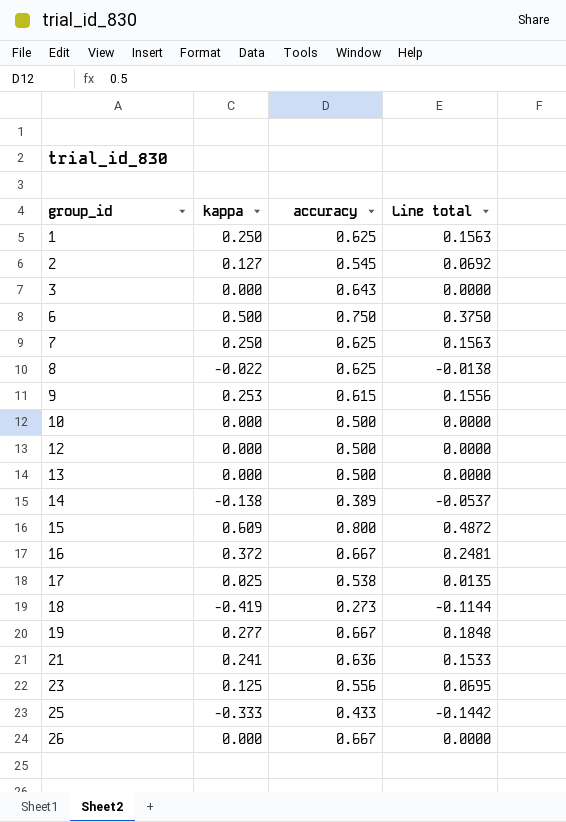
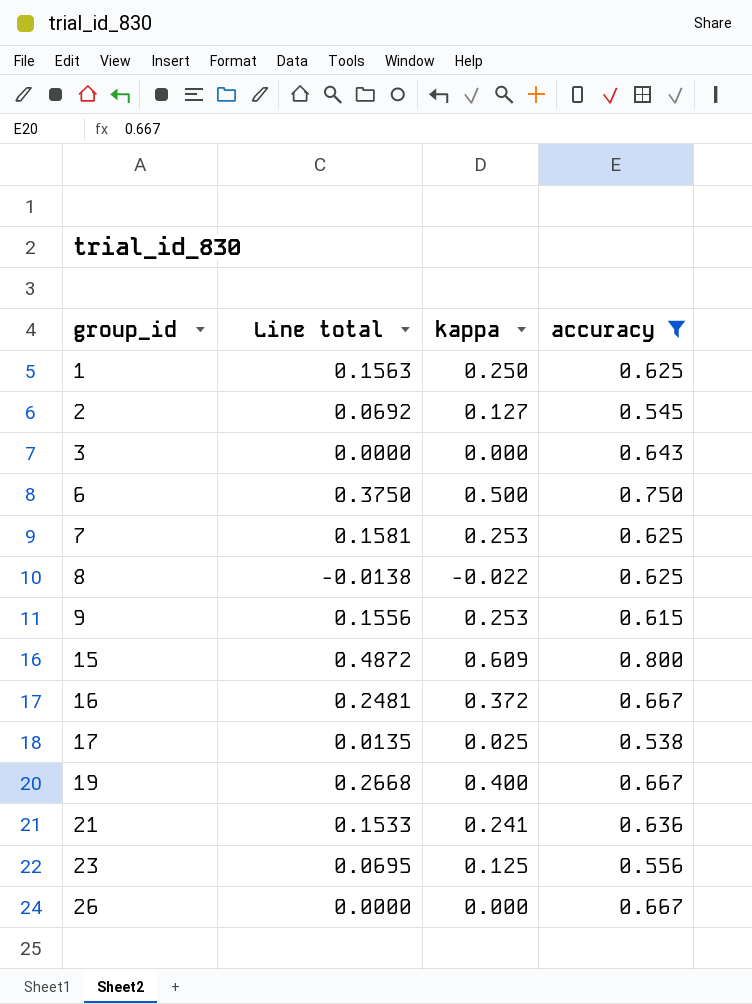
filter: none -> accuracy >= 0.538
column Line total | position: 4 -> 2
7 | Line total: 0.1563 -> 0.1581
7 | kappa: 0.250 -> 0.253
19 | Line total: 0.1848 -> 0.2668
19 | kappa: 0.277 -> 0.400

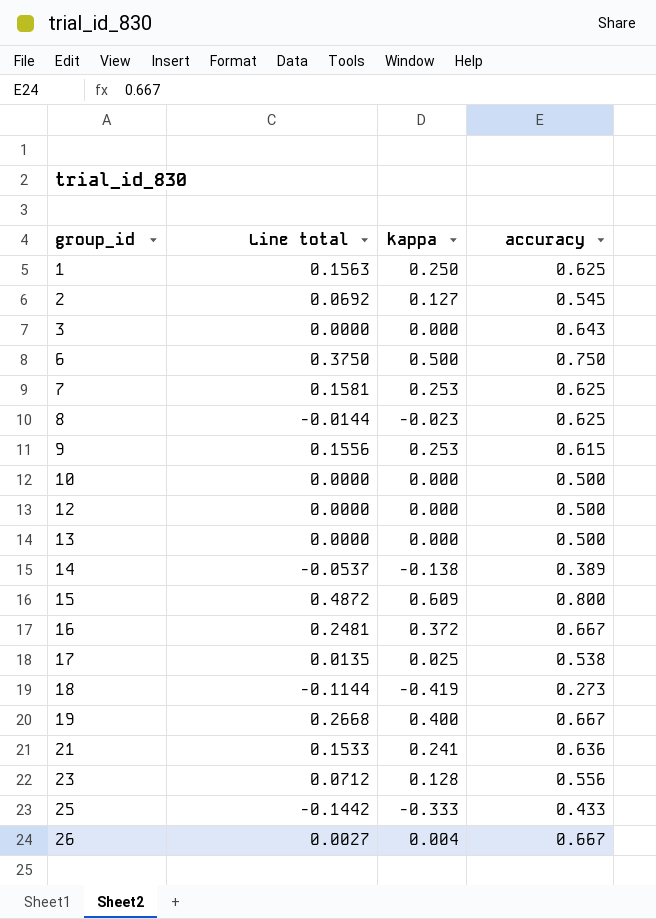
filter: accuracy >= 0.538 -> none
8 | Line total: -0.0138 -> -0.0144
8 | kappa: -0.022 -> -0.023
23 | Line total: 0.0695 -> 0.0712
23 | kappa: 0.125 -> 0.128
26 | Line total: 0.0000 -> 0.0027
26 | kappa: 0.000 -> 0.004

